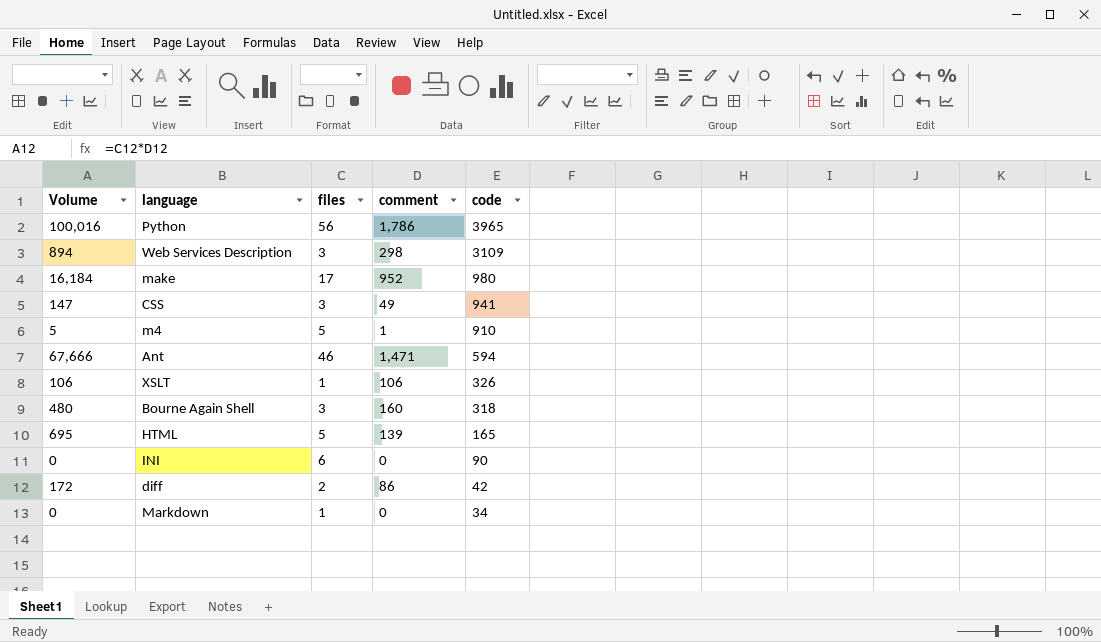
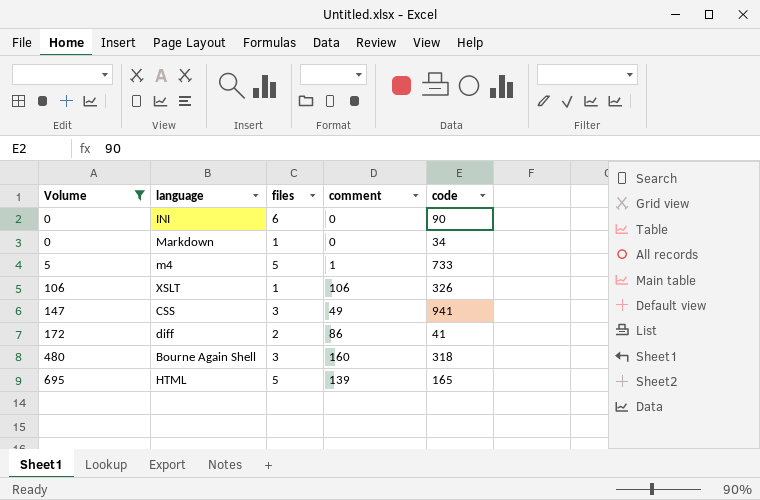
filter: none -> Volume <= 695
row order: code descending -> Volume ascending
m4 | code: 910 -> 733
diff | code: 42 -> 41

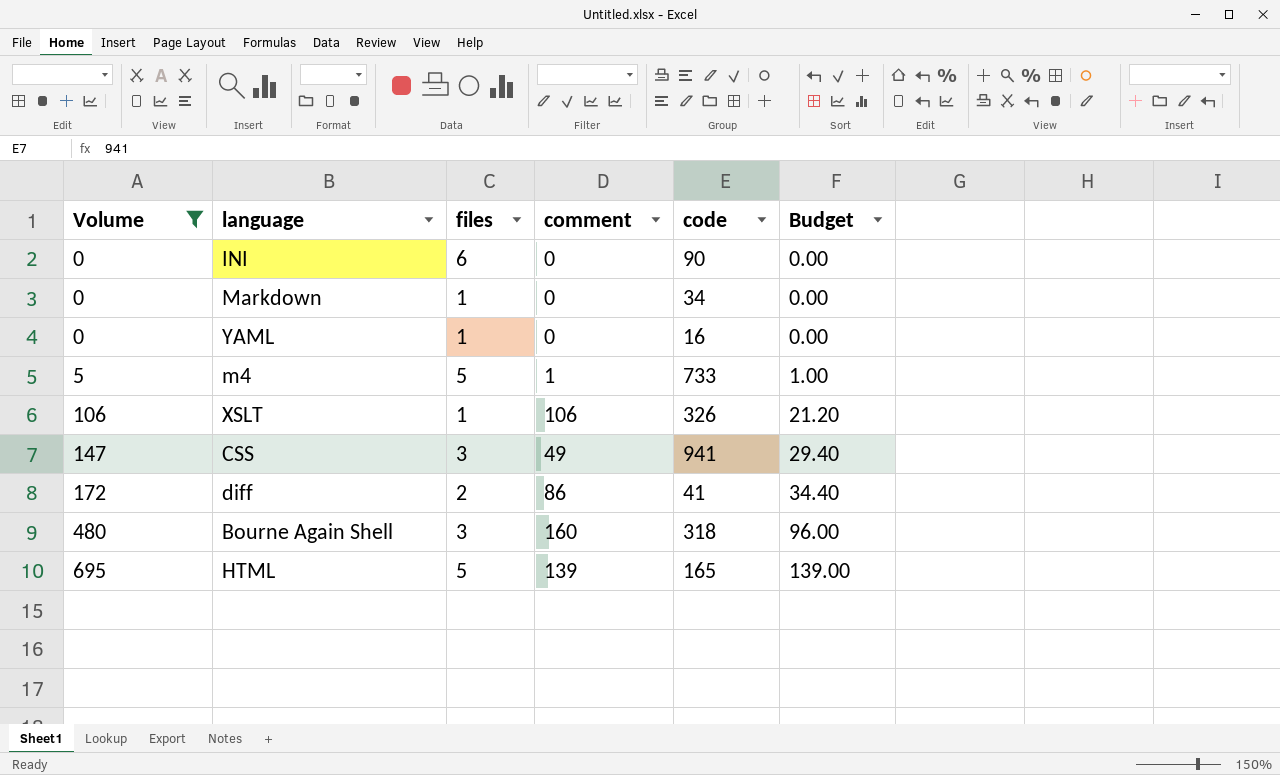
column Budget | formula: none -> [Volume] * 0.2
row YAML: none -> 0 | 1 | 0 | 16 | 0.00

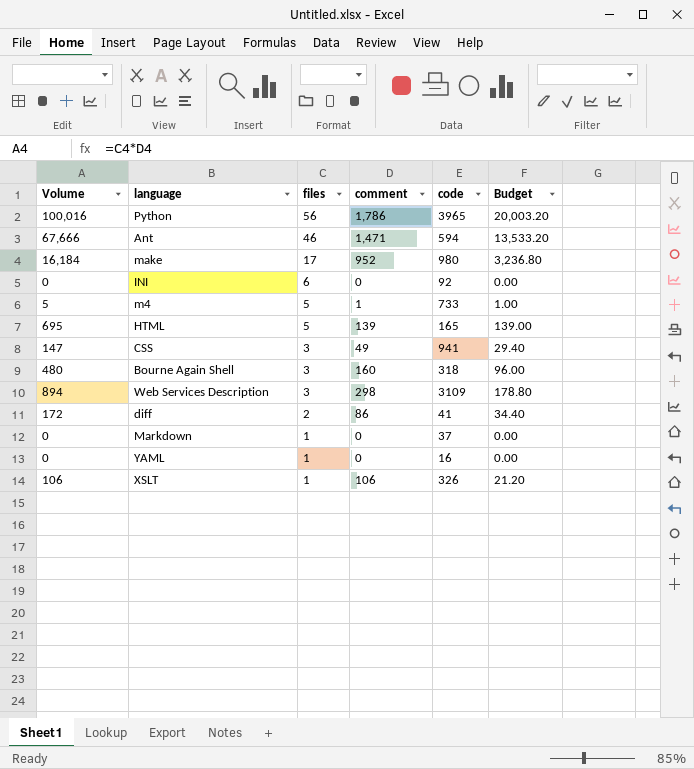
filter: Volume <= 695 -> none
row order: Volume ascending -> files descending
INI | code: 90 -> 92
Markdown | code: 34 -> 37

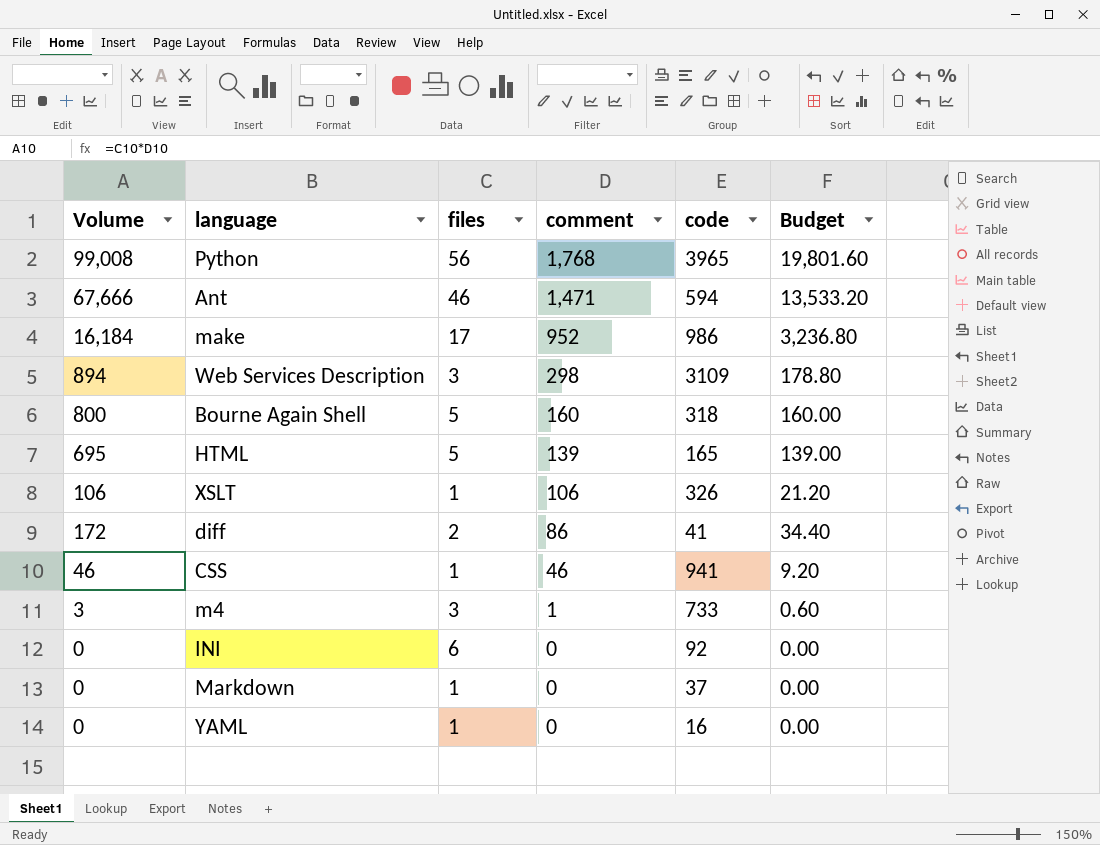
row order: files descending -> comment descending
Python | Volume: 100,016 -> 99,008
Python | comment: 1,786 -> 1,768
Python | Budget: 20,003.20 -> 19,801.60
make | code: 980 -> 986
Bourne Again Shell | Volume: 480 -> 800
Bourne Again Shell | files: 3 -> 5
Bourne Again Shell | Budget: 96.00 -> 160.00
CSS | Volume: 147 -> 46
CSS | files: 3 -> 1
CSS | comment: 49 -> 46
CSS | Budget: 29.40 -> 9.20
m4 | Volume: 5 -> 3
m4 | files: 5 -> 3
m4 | Budget: 1.00 -> 0.60

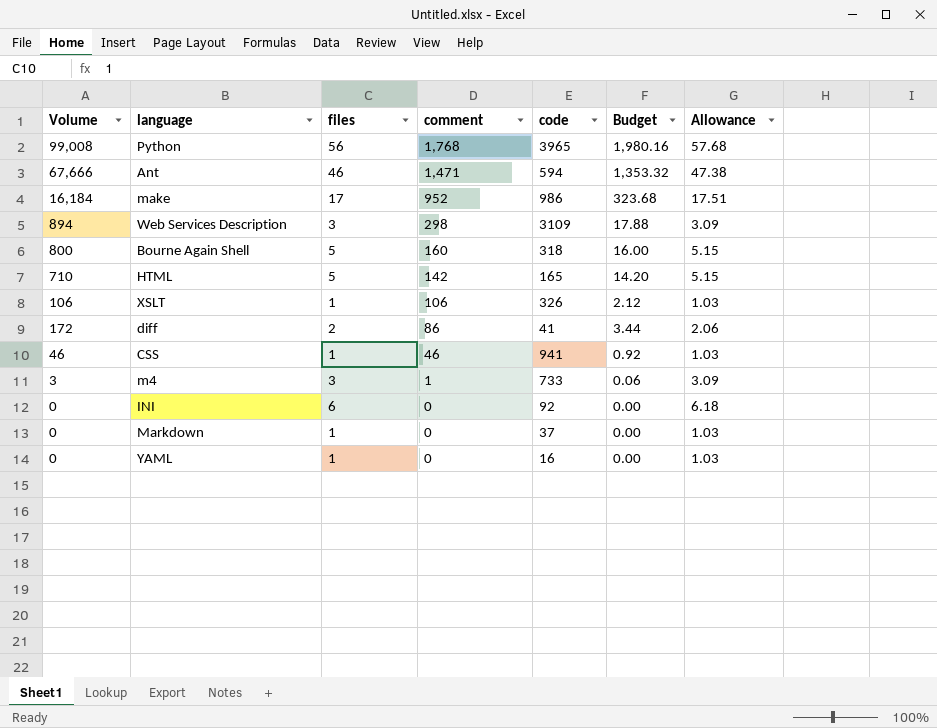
column Budget | formula: [Volume] * 0.2 -> [Volume] * 0.02
column Allowance | formula: none -> [files] * 1.03
HTML | Volume: 695 -> 710
HTML | comment: 139 -> 142

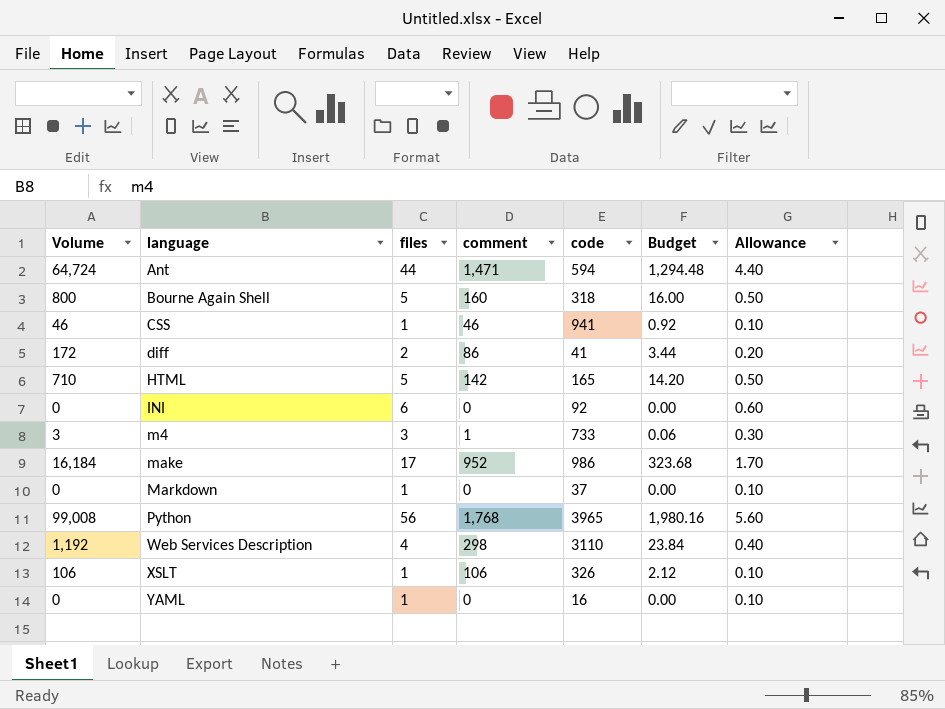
row order: comment descending -> language ascending
column Allowance | formula: [files] * 1.03 -> [files] * 0.1
Ant | Volume: 67,666 -> 64,724
Ant | files: 46 -> 44
Ant | Budget: 1,353.32 -> 1,294.48
Web Services Description | Volume: 894 -> 1,192
Web Services Description | files: 3 -> 4
Web Services Description | code: 3109 -> 3110
Web Services Description | Budget: 17.88 -> 23.84

